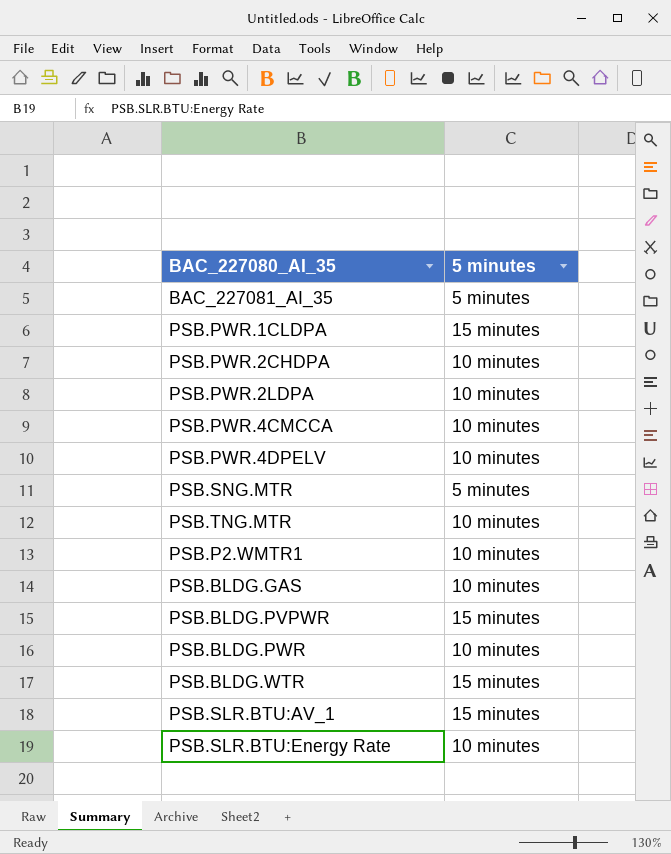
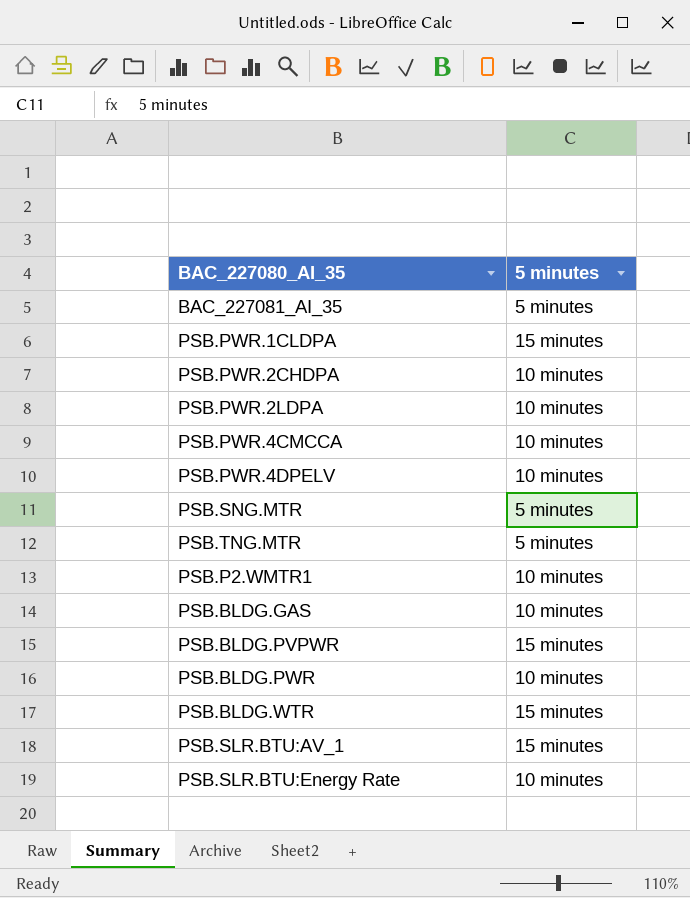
PSB.TNG.MTR | 5 minutes: 10 minutes -> 5 minutes

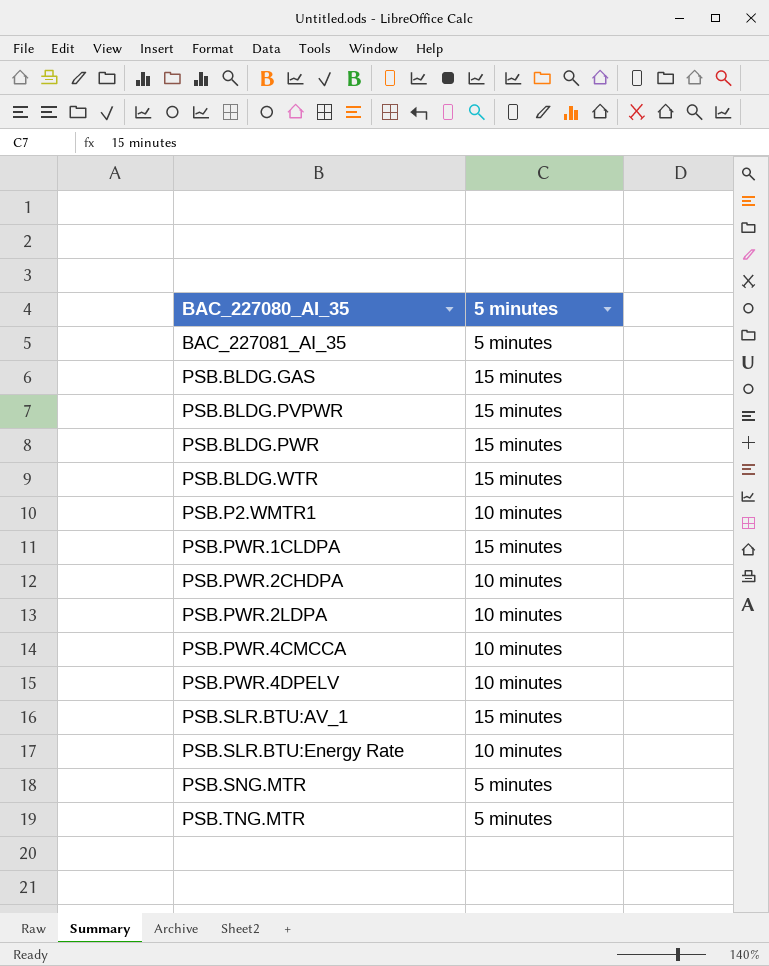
row order: none -> BAC_227080_AI_35 ascending
PSB.BLDG.GAS | 5 minutes: 10 minutes -> 15 minutes
PSB.BLDG.PWR | 5 minutes: 10 minutes -> 15 minutes

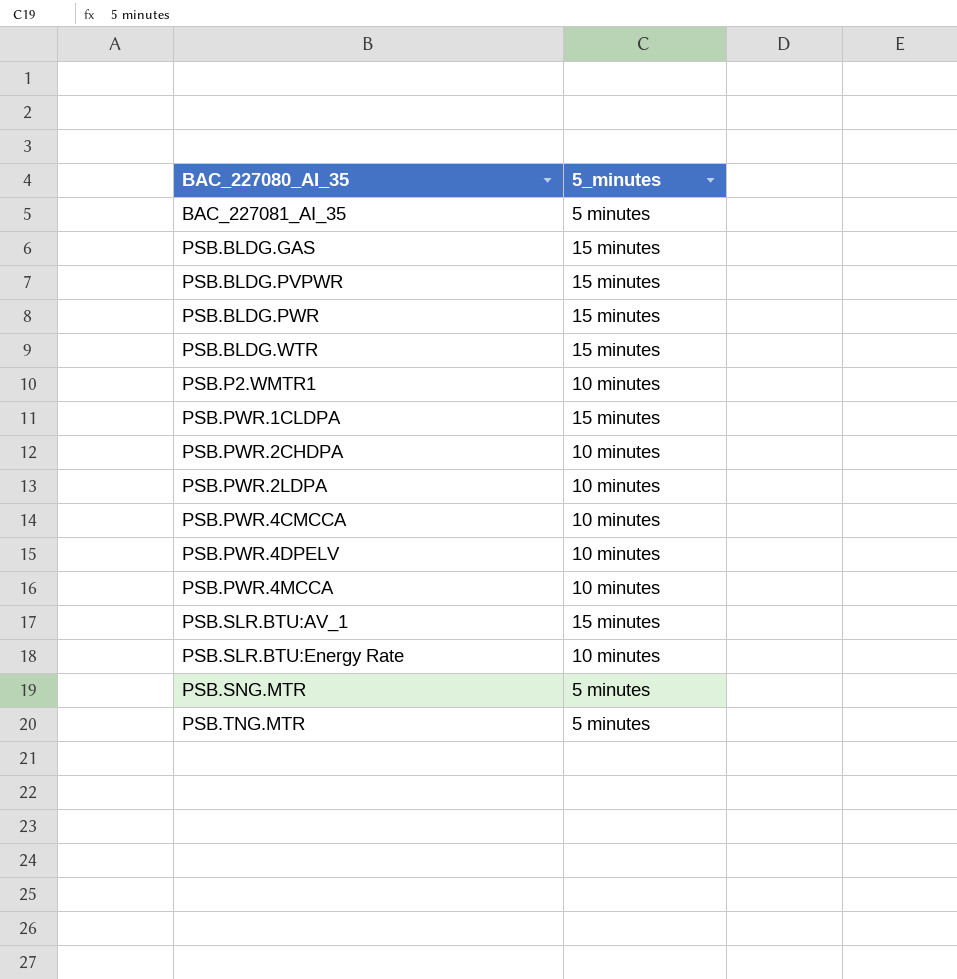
column name: 5 minutes -> 5_minutes
row PSB.PWR.4MCCA: none -> 10 minutes

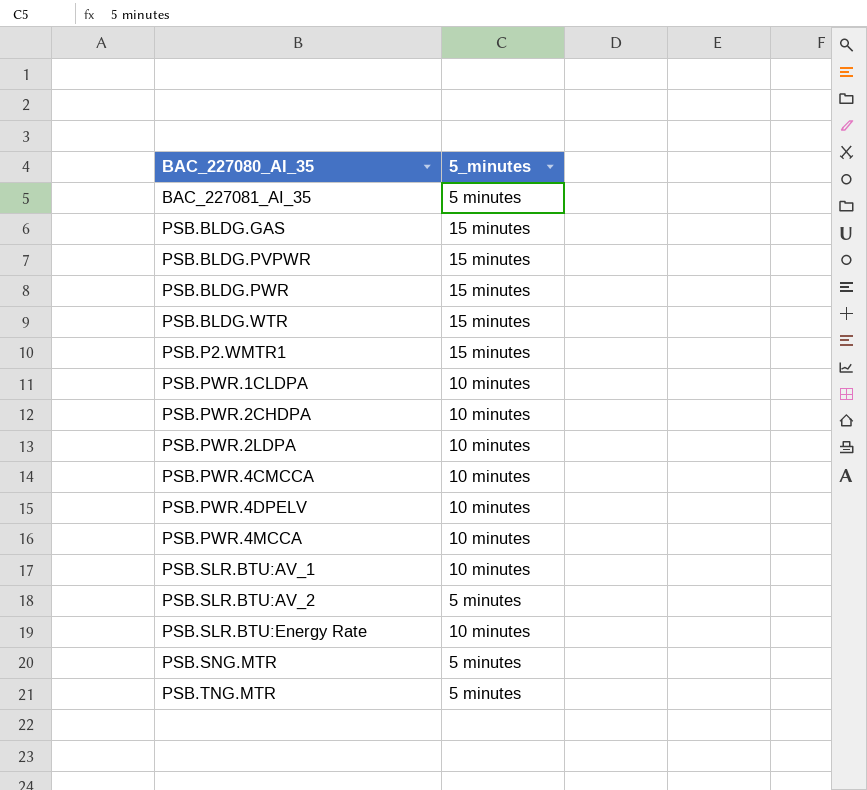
PSB.P2.WMTR1 | 5_minutes: 10 minutes -> 15 minutes
PSB.PWR.1CLDPA | 5_minutes: 15 minutes -> 10 minutes
PSB.SLR.BTU:AV_1 | 5_minutes: 15 minutes -> 10 minutes
row PSB.SLR.BTU:AV_2: none -> 5 minutes

